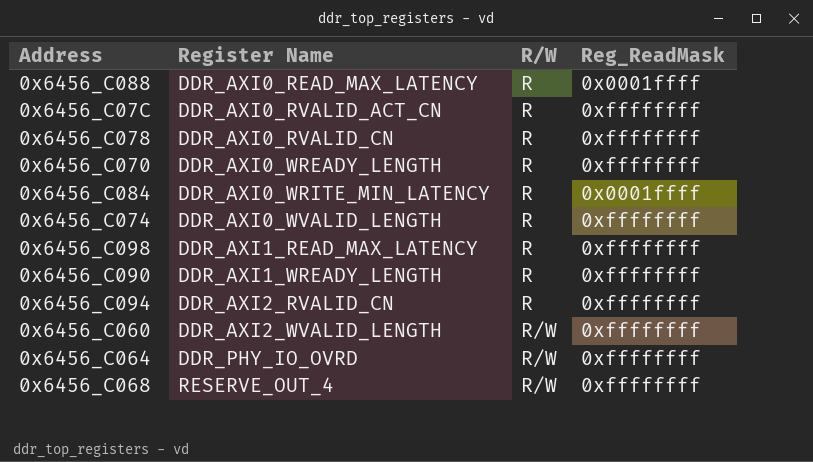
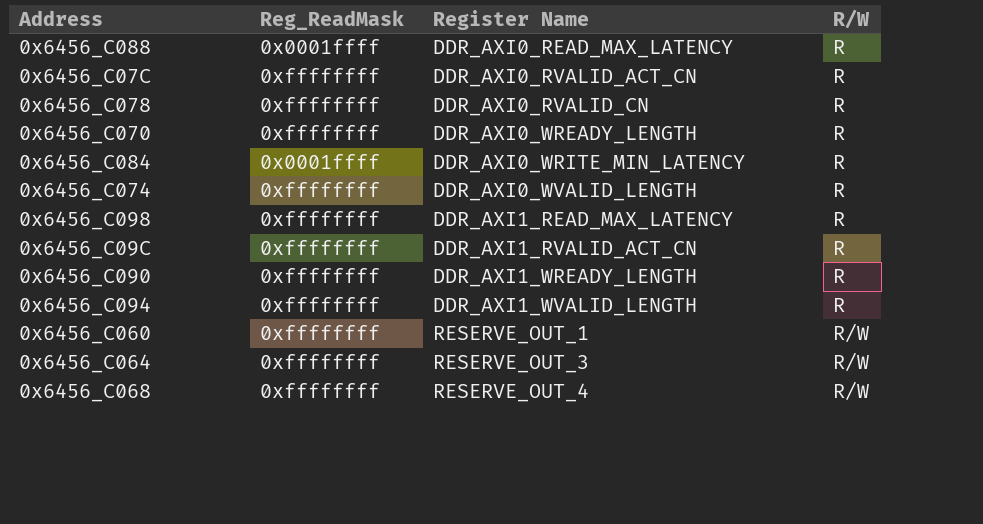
column Reg_ReadMask | position: 4 -> 2
row 0x6456_C09C: none -> 0xffffffff | DDR_AXI1_RVALID_ACT_CN | R
0x6456_C094 | Register Name: DDR_AXI2_RVALID_CN -> DDR_AXI1_WVALID_LENGTH
0x6456_C060 | Register Name: DDR_AXI2_WVALID_LENGTH -> RESERVE_OUT_1
0x6456_C064 | Register Name: DDR_PHY_IO_OVRD -> RESERVE_OUT_3

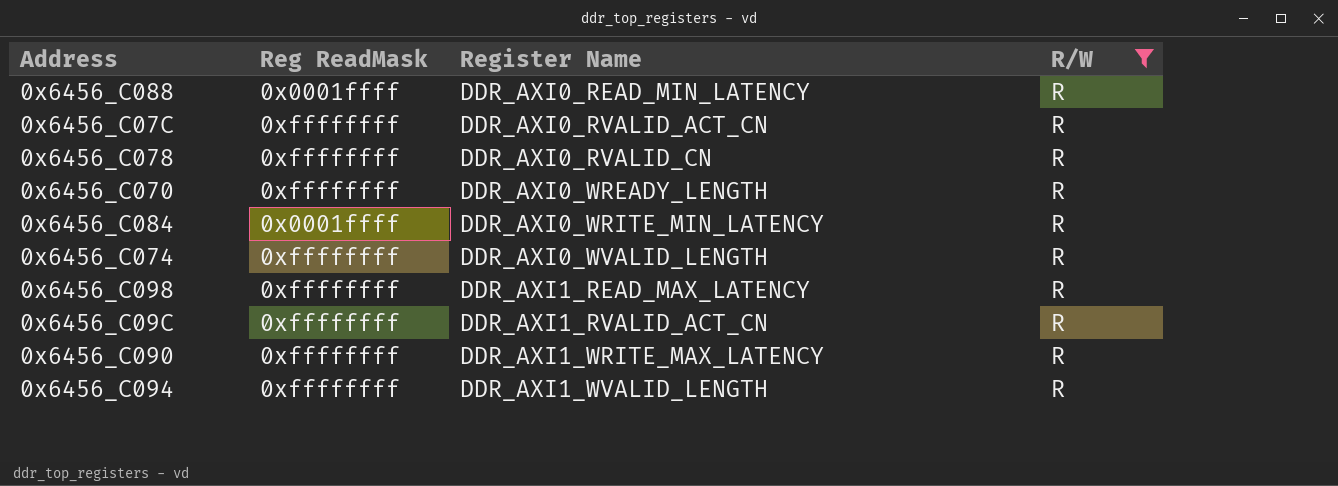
filter: none -> R/W = R
column name: Reg_ReadMask -> Reg ReadMask
0x6456_C088 | Register Name: DDR_AXI0_READ_MAX_LATENCY -> DDR_AXI0_READ_MIN_LATENCY
0x6456_C090 | Register Name: DDR_AXI1_WREADY_LENGTH -> DDR_AXI1_WRITE_MAX_LATENCY

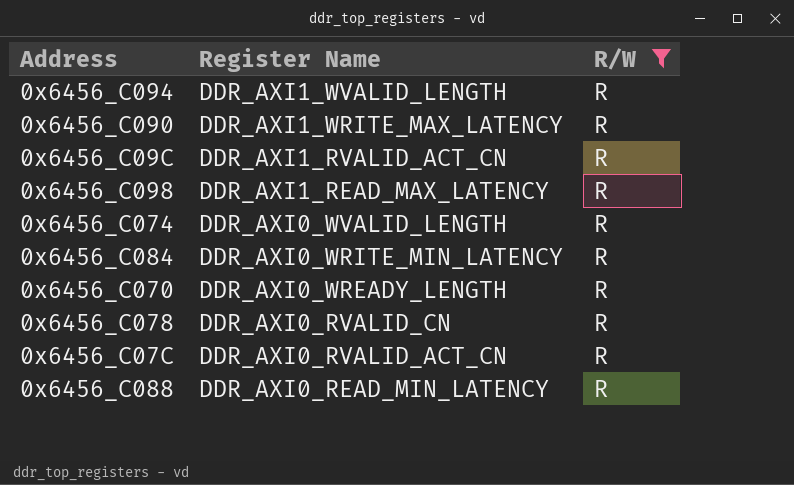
row order: Register Name ascending -> Register Name descending
column Reg ReadMask | position: 2 -> none

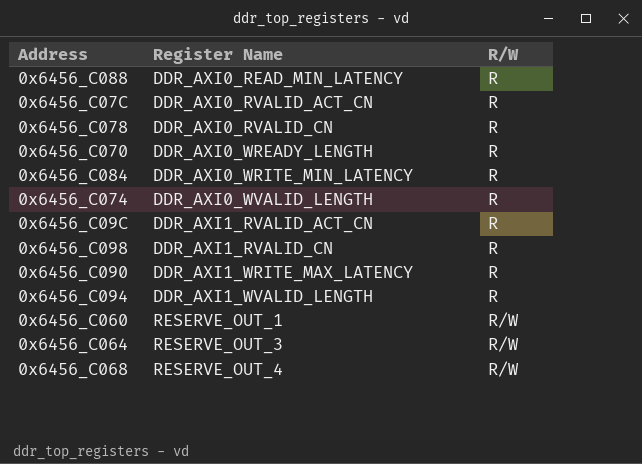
filter: R/W = R -> none
row order: Register Name descending -> Register Name ascending
0x6456_C098 | Register Name: DDR_AXI1_READ_MAX_LATENCY -> DDR_AXI1_RVALID_CN

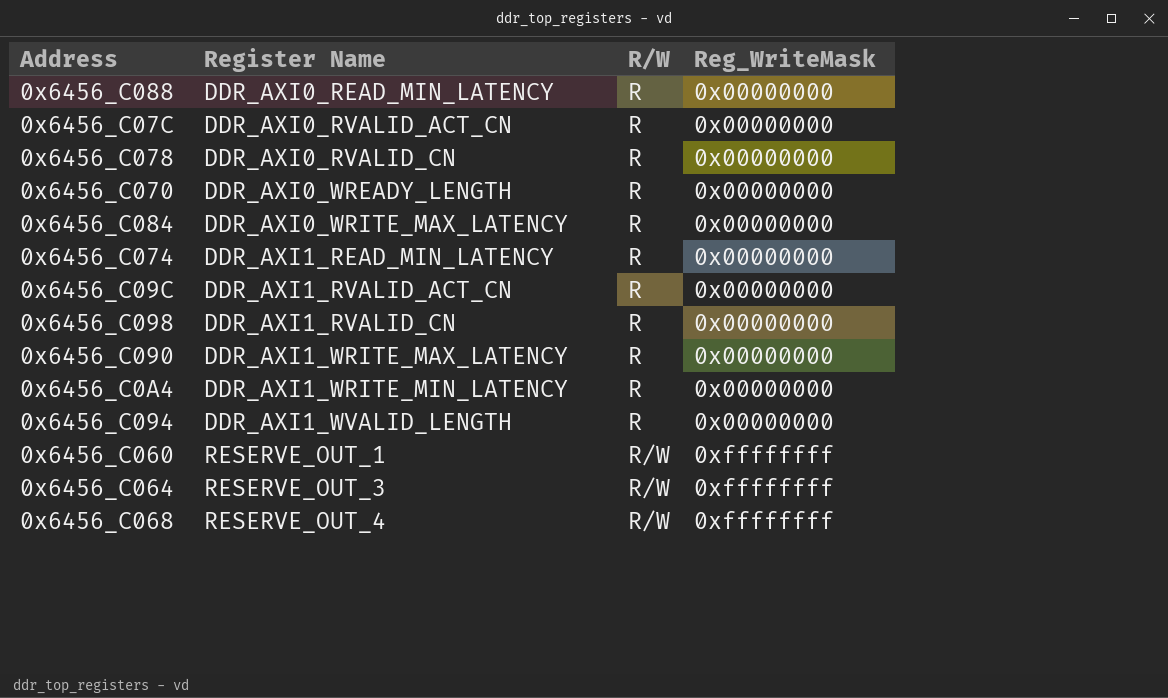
column Reg_WriteMask | position: none -> 4
0x6456_C084 | Register Name: DDR_AXI0_WRITE_MIN_LATENCY -> DDR_AXI0_WRITE_MAX_LATENCY
0x6456_C074 | Register Name: DDR_AXI0_WVALID_LENGTH -> DDR_AXI1_READ_MIN_LATENCY
row 0x6456_C0A4: none -> DDR_AXI1_WRITE_MIN_LATENCY | R | 0x00000000

